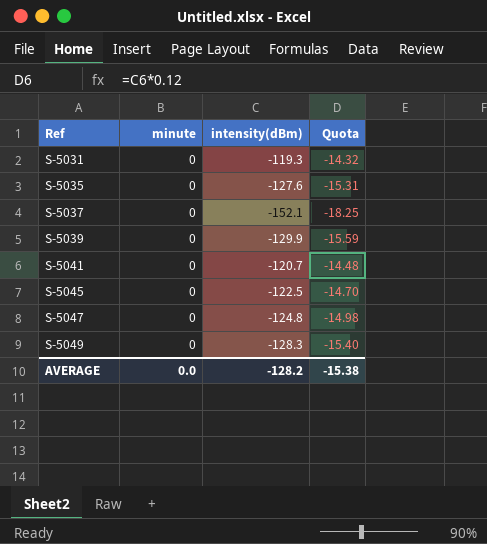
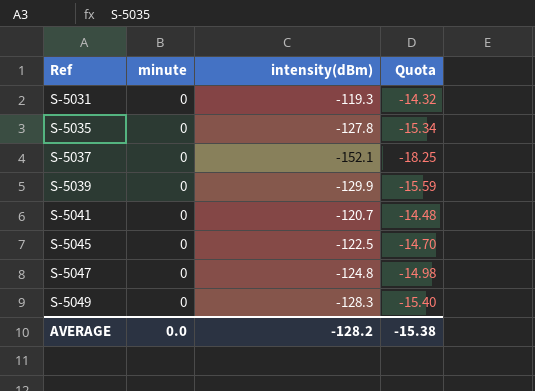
S-5035 | intensity(dBm): -127.6 -> -127.8
S-5035 | Quota: -15.31 -> -15.34

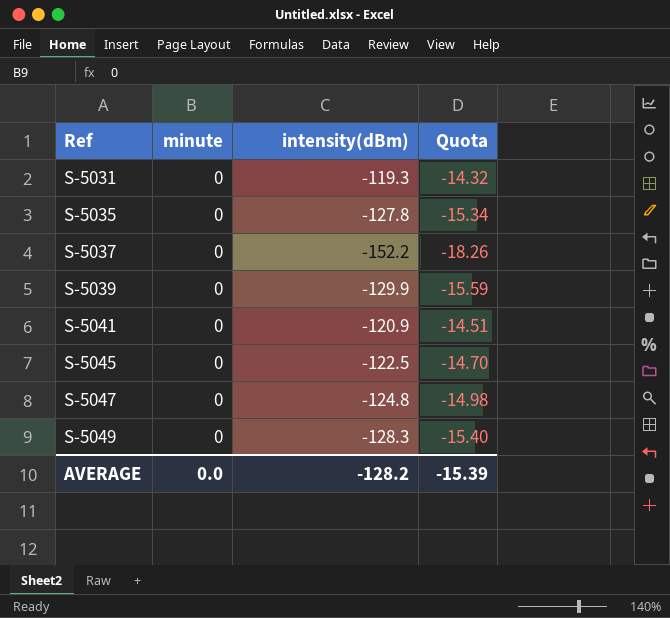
S-5037 | intensity(dBm): -152.1 -> -152.2
S-5037 | Quota: -18.25 -> -18.26
S-5041 | intensity(dBm): -120.7 -> -120.9
S-5041 | Quota: -14.48 -> -14.51
AVERAGE | Quota: -15.38 -> -15.39

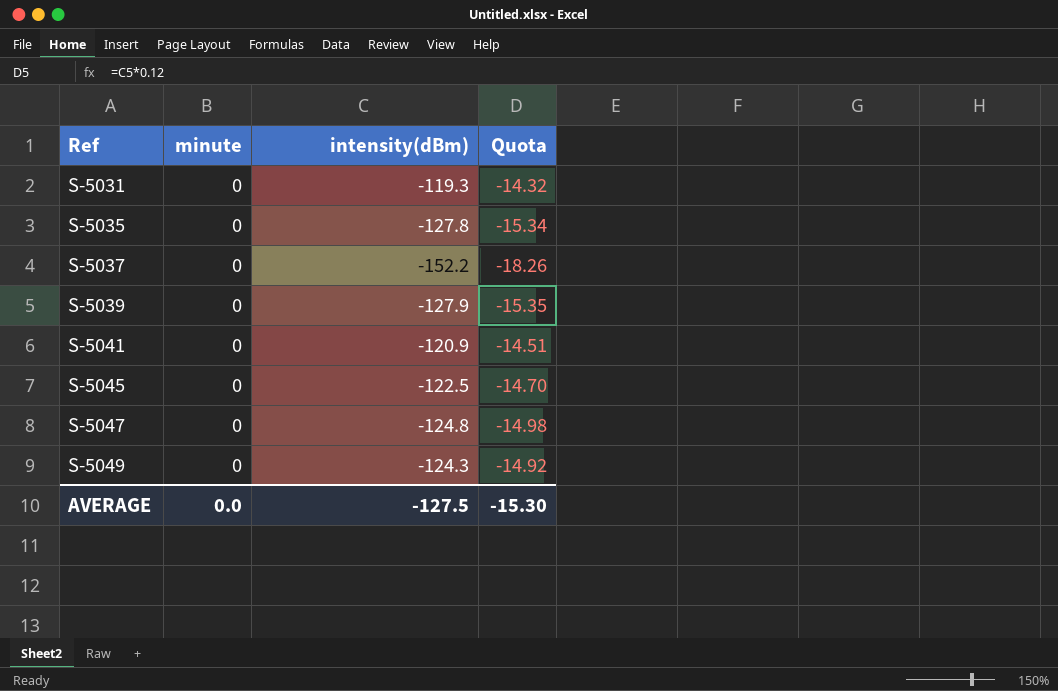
S-5039 | intensity(dBm): -129.9 -> -127.9
S-5039 | Quota: -15.59 -> -15.35
S-5049 | intensity(dBm): -128.3 -> -124.3
S-5049 | Quota: -15.40 -> -14.92
AVERAGE | intensity(dBm): -128.2 -> -127.5
AVERAGE | Quota: -15.39 -> -15.30

